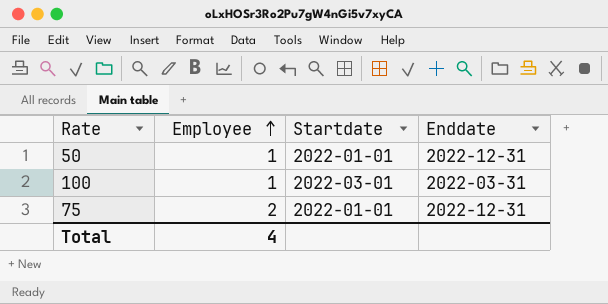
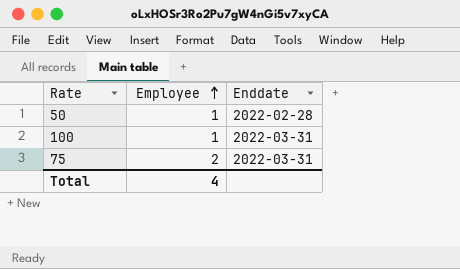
column Startdate | position: 3 -> none
50 | Enddate: 2022-12-31 -> 2022-02-28
75 | Enddate: 2022-12-31 -> 2022-03-31

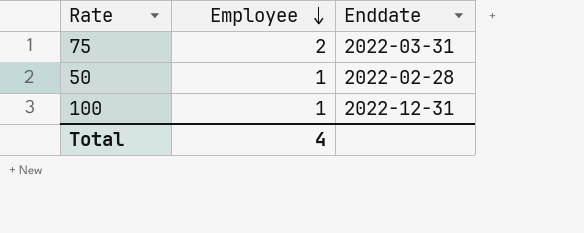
row order: Employee ascending -> Employee descending
100 | Enddate: 2022-03-31 -> 2022-12-31

